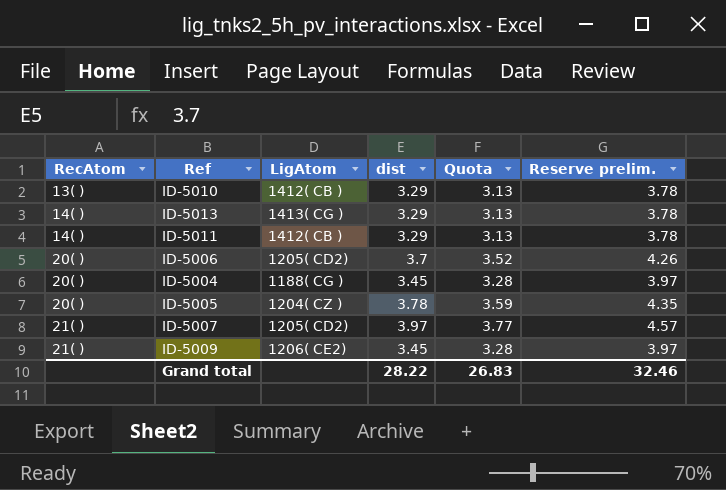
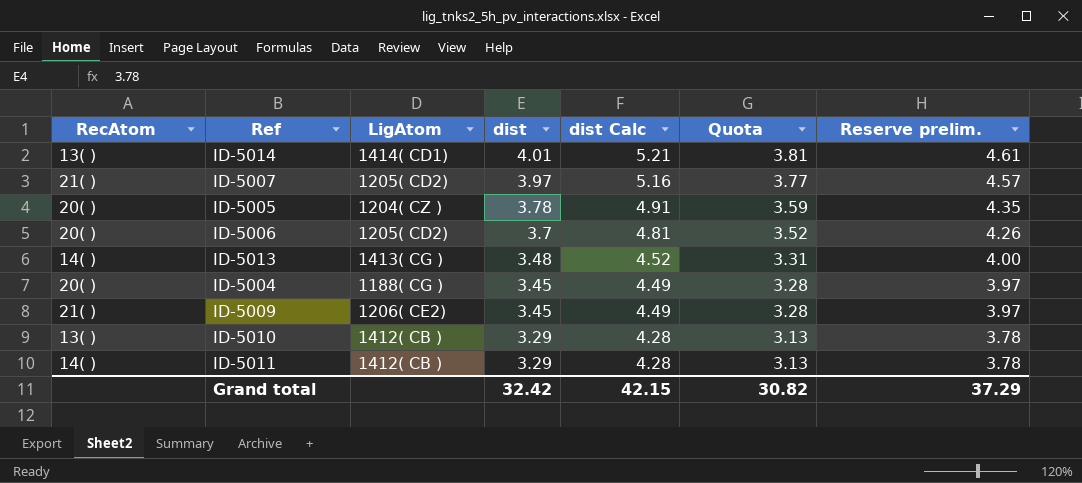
row order: RecAtom ascending -> dist descending
column dist Calc | formula: none -> [dist] * 1.3
row ID-5014: none -> 13( ) | 1414( CD1) | 4.01 | 5.21 | 3.81 | 4.61
ID-5013 | dist: 3.29 -> 3.48
ID-5013 | Quota: 3.13 -> 3.31
ID-5013 | Reserve prelim.: 3.78 -> 4.00
Grand total | dist: 28.22 -> 32.42
Grand total | Quota: 26.83 -> 30.82
Grand total | Reserve prelim.: 32.46 -> 37.29

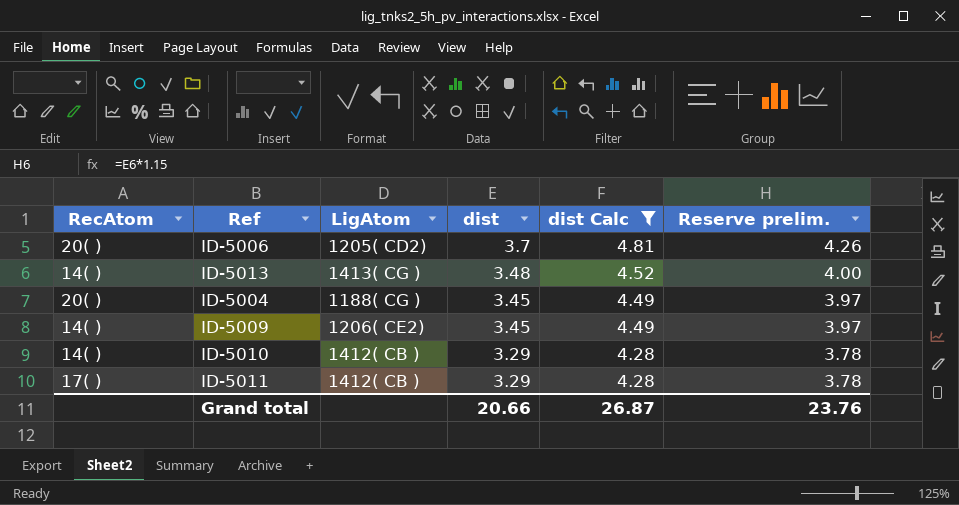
filter: none -> dist Calc <= 4.81
column Quota | formula: [dist] * 0.95 -> none
ID-5009 | RecAtom: 21( ) -> 14( )
ID-5010 | RecAtom: 13( ) -> 14( )
ID-5011 | RecAtom: 14( ) -> 17( )
Grand total | dist: 32.42 -> 20.66
Grand total | dist Calc: 42.15 -> 26.87
Grand total | Reserve prelim.: 37.29 -> 23.76

